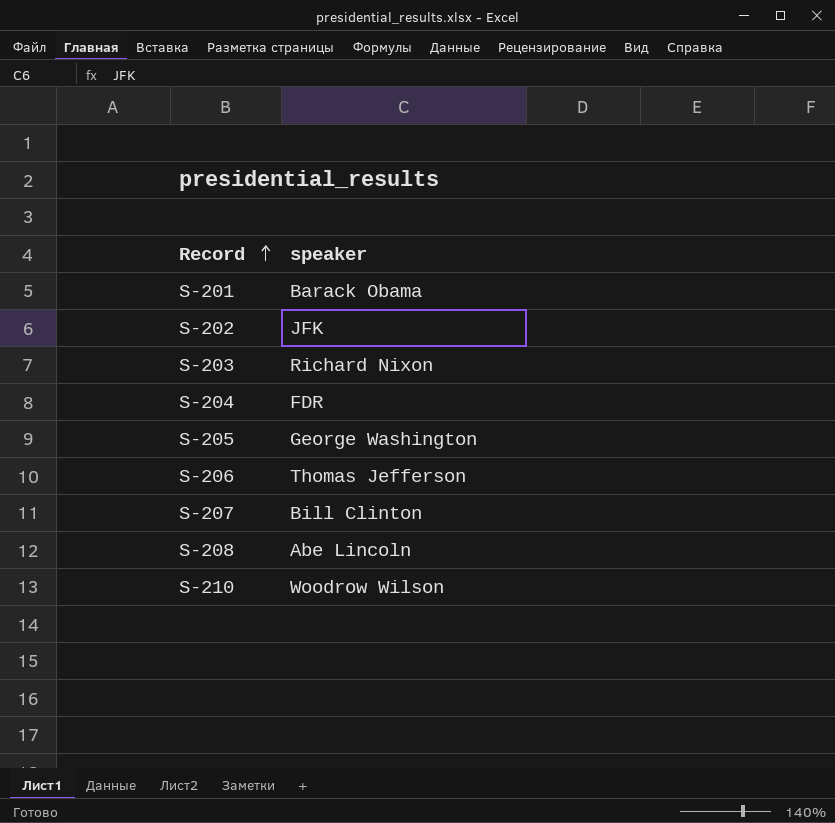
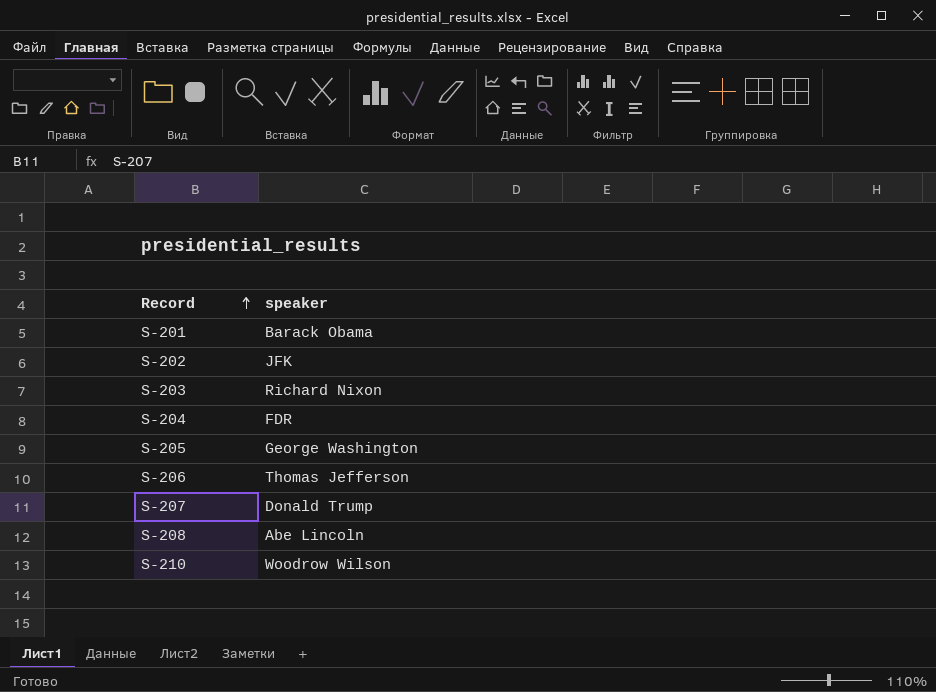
S-207 | speaker: Bill Clinton -> Donald Trump

